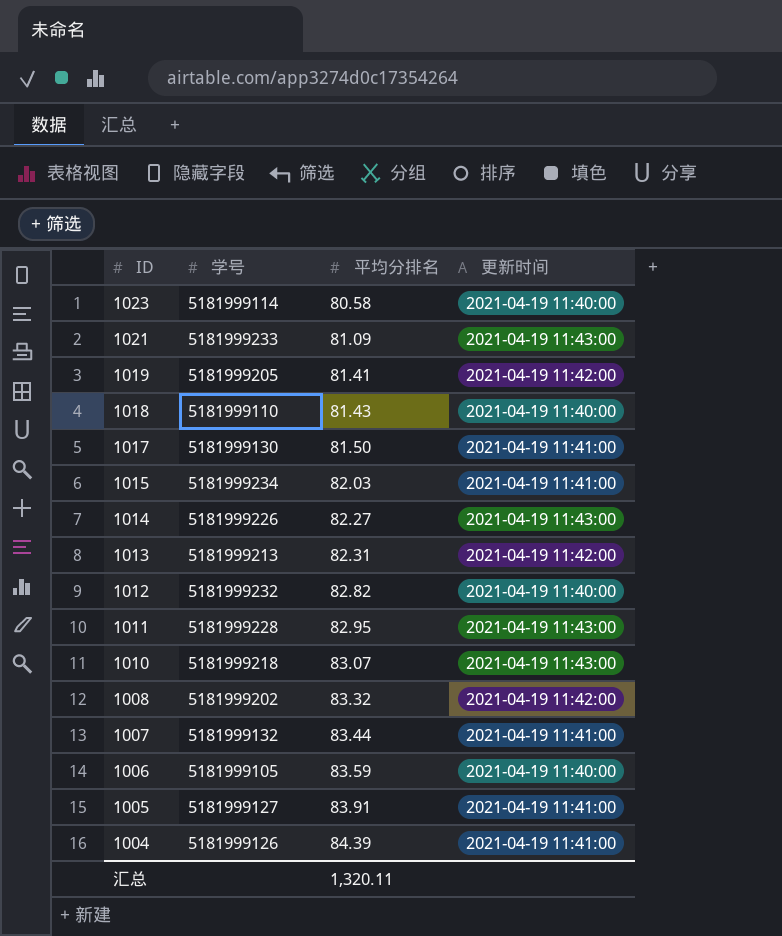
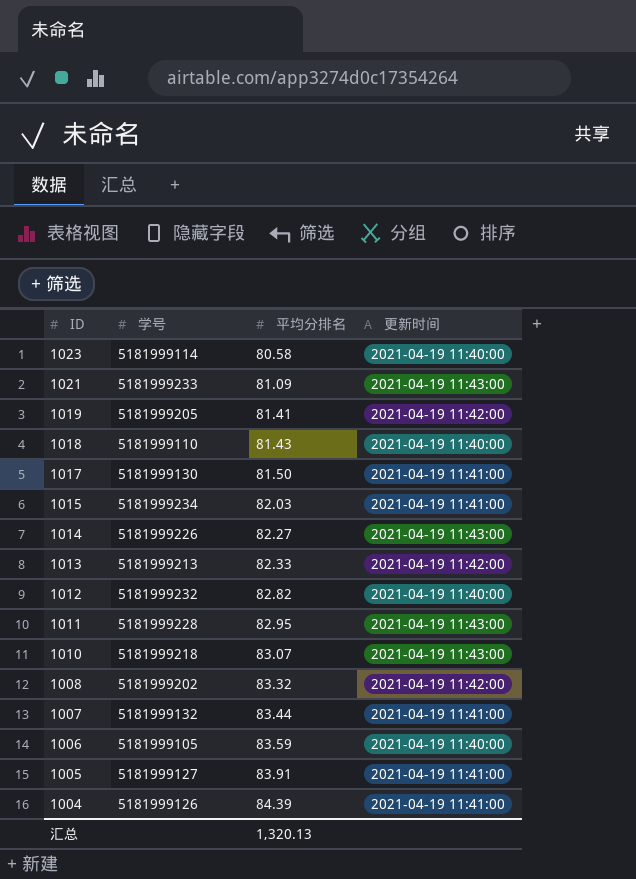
1013 | 平均分排名: 82.31 -> 82.33
汇总 | 平均分排名: 1,320.11 -> 1,320.13

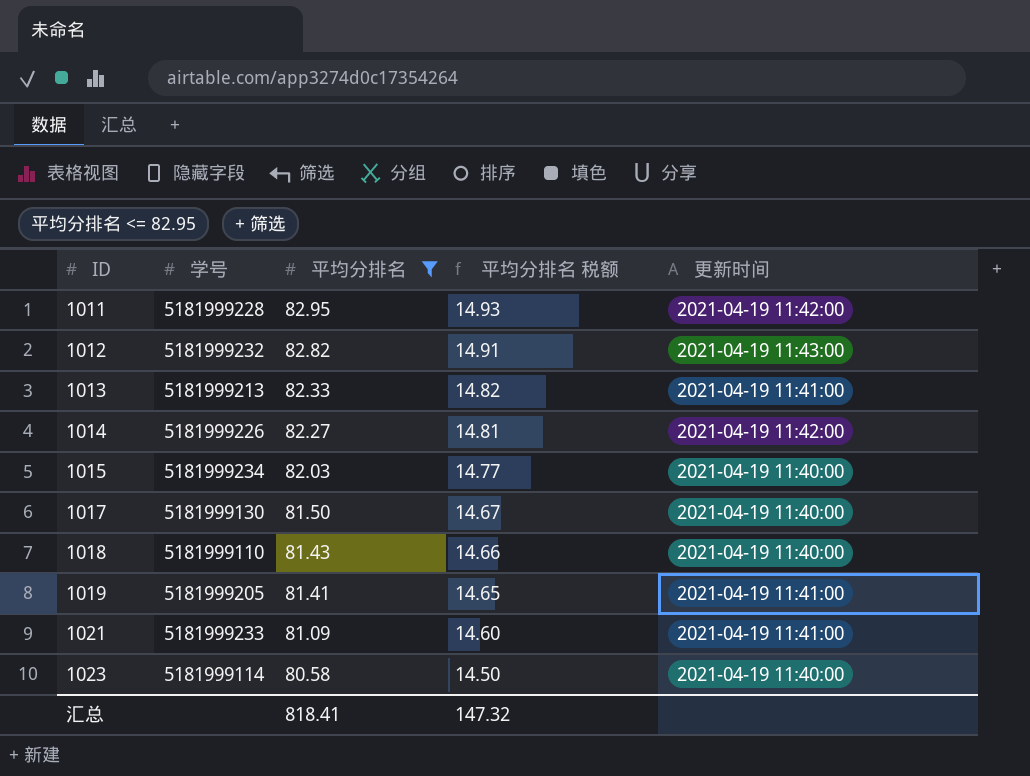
filter: none -> 平均分排名 <= 82.95
row order: ID descending -> ID ascending
column 平均分排名 税额 | formula: none -> [平均分排名] * 0.18
1011 | 更新时间: 2021-04-19 11:43:00 -> 2021-04-19 11:42:00
1012 | 更新时间: 2021-04-19 11:40:00 -> 2021-04-19 11:43:00
1013 | 更新时间: 2021-04-19 11:42:00 -> 2021-04-19 11:41:00
1014 | 更新时间: 2021-04-19 11:43:00 -> 2021-04-19 11:42:00
1015 | 更新时间: 2021-04-19 11:41:00 -> 2021-04-19 11:40:00
1017 | 更新时间: 2021-04-19 11:41:00 -> 2021-04-19 11:40:00
1019 | 更新时间: 2021-04-19 11:42:00 -> 2021-04-19 11:41:00
1021 | 更新时间: 2021-04-19 11:43:00 -> 2021-04-19 11:41:00
汇总 | 平均分排名: 1,320.13 -> 818.41

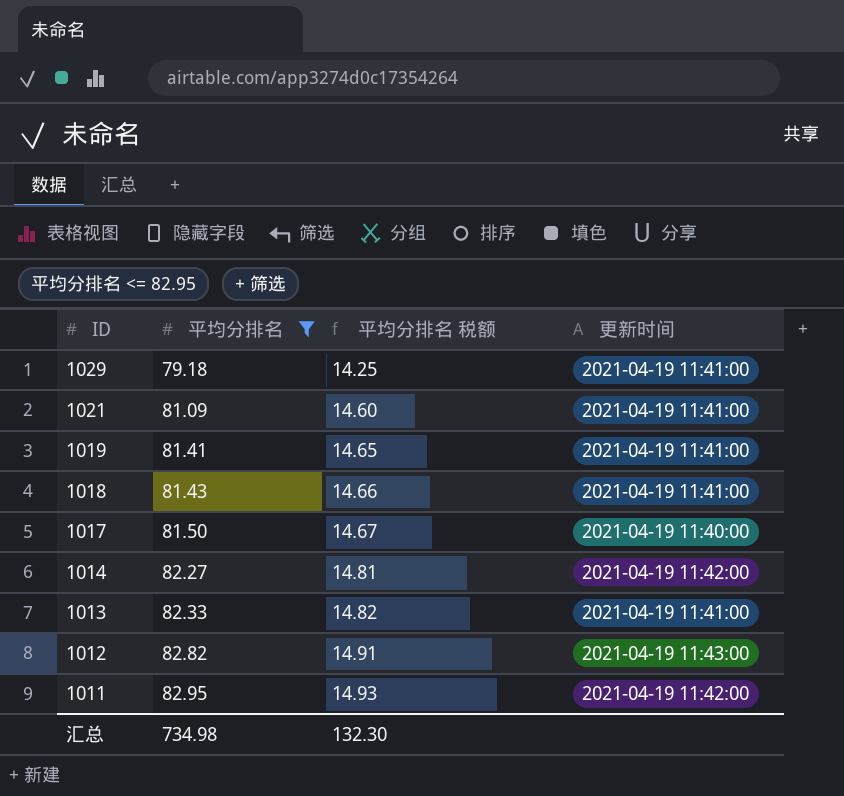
row order: ID ascending -> ID descending
column 学号 | position: 2 -> none
row 1015: 5181999234 | 82.03 | 14.77 | 2021-04-19 11:40:00 -> none
row 1023: 5181999114 | 80.58 | 14.50 | 2021-04-19 11:40:00 -> none
row 1029: none -> 79.18 | 14.25 | 2021-04-19 11:41:00
1018 | 更新时间: 2021-04-19 11:40:00 -> 2021-04-19 11:41:00
汇总 | 平均分排名: 818.41 -> 734.98
汇总 | 平均分排名 税额: 147.32 -> 132.30

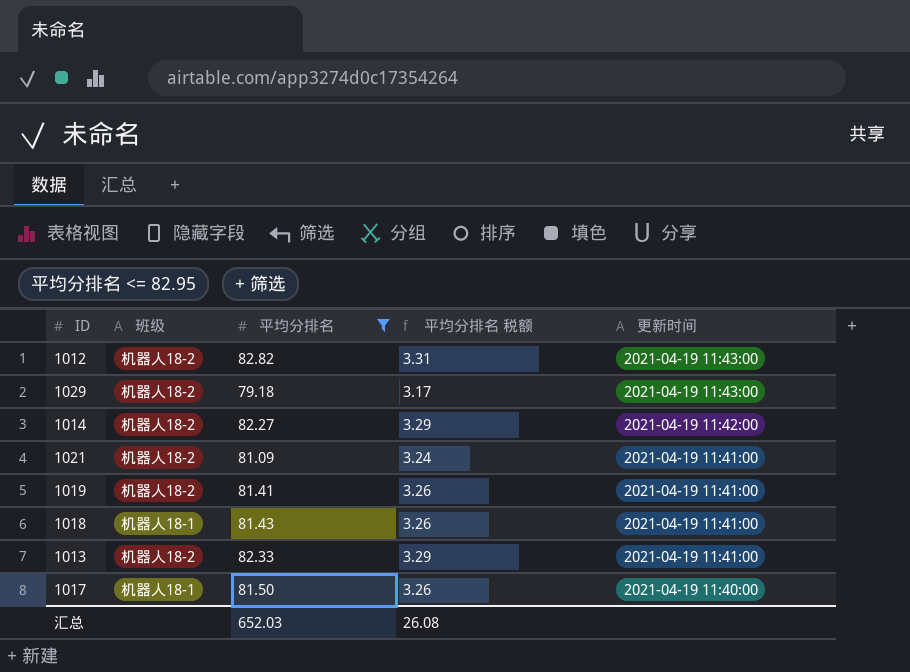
row order: ID descending -> 更新时间 descending
column 班级 | position: none -> 2
column 平均分排名 税额 | formula: [平均分排名] * 0.18 -> [平均分排名] * 0.04
row 1011: 82.95 | 14.93 | 2021-04-19 11:42:00 -> none
1029 | 更新时间: 2021-04-19 11:41:00 -> 2021-04-19 11:43:00
汇总 | 平均分排名: 734.98 -> 652.03
汇总 | 平均分排名 税额: 132.30 -> 26.08

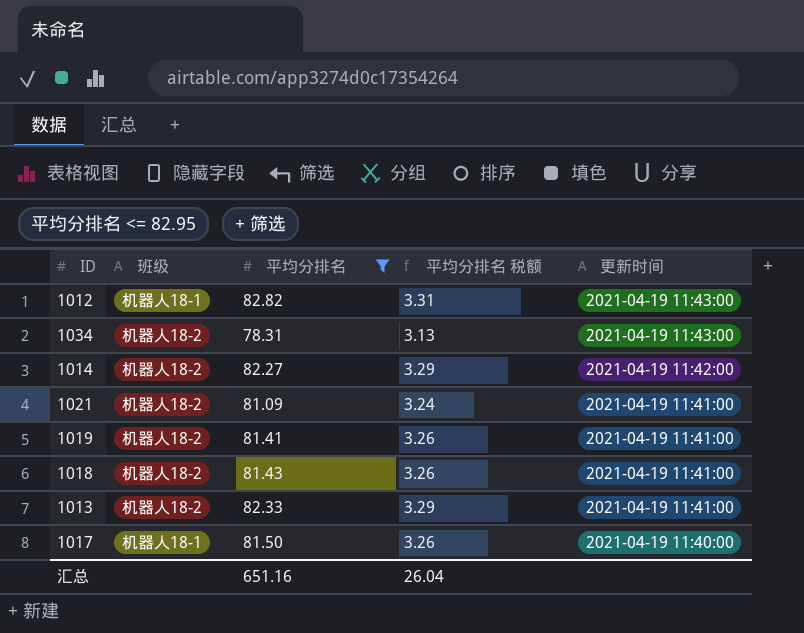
row 1029: 机器人18-2 | 79.18 | 3.17 | 2021-04-19 11:43:00 -> none
1012 | 班级: 机器人18-2 -> 机器人18-1
row 1034: none -> 机器人18-2 | 78.31 | 3.13 | 2021-04-19 11:43:00
1018 | 班级: 机器人18-1 -> 机器人18-2
汇总 | 平均分排名: 652.03 -> 651.16
汇总 | 平均分排名 税额: 26.08 -> 26.04

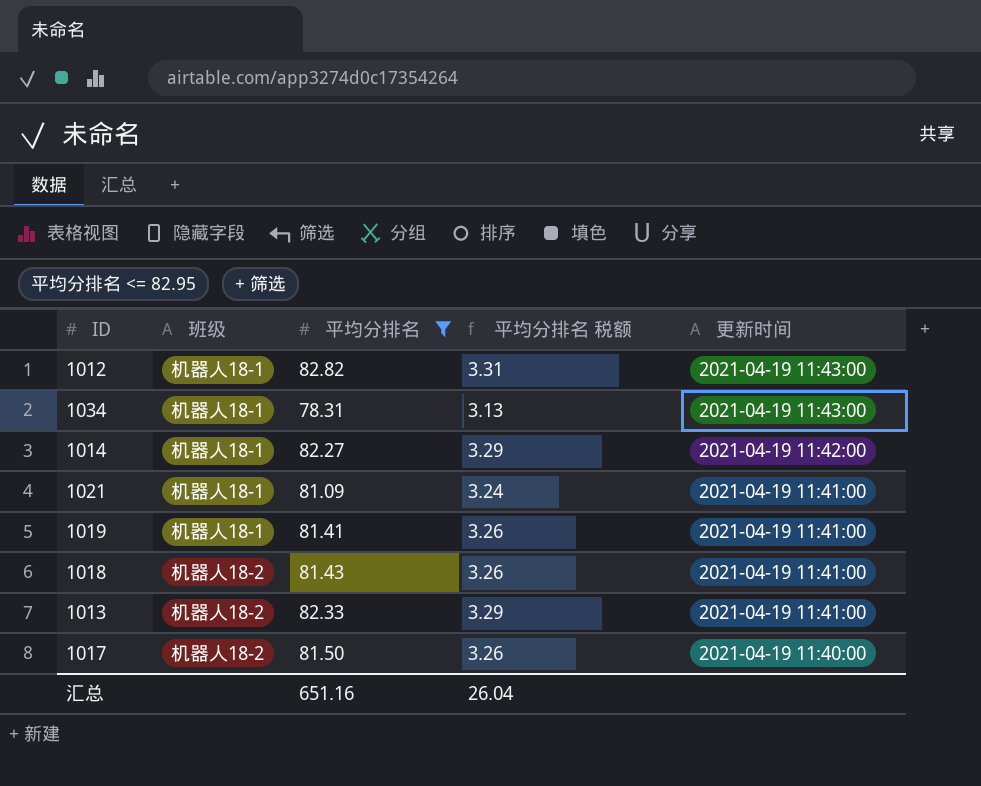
1034 | 班级: 机器人18-2 -> 机器人18-1
1014 | 班级: 机器人18-2 -> 机器人18-1
1021 | 班级: 机器人18-2 -> 机器人18-1
1019 | 班级: 机器人18-2 -> 机器人18-1
1017 | 班级: 机器人18-1 -> 机器人18-2

